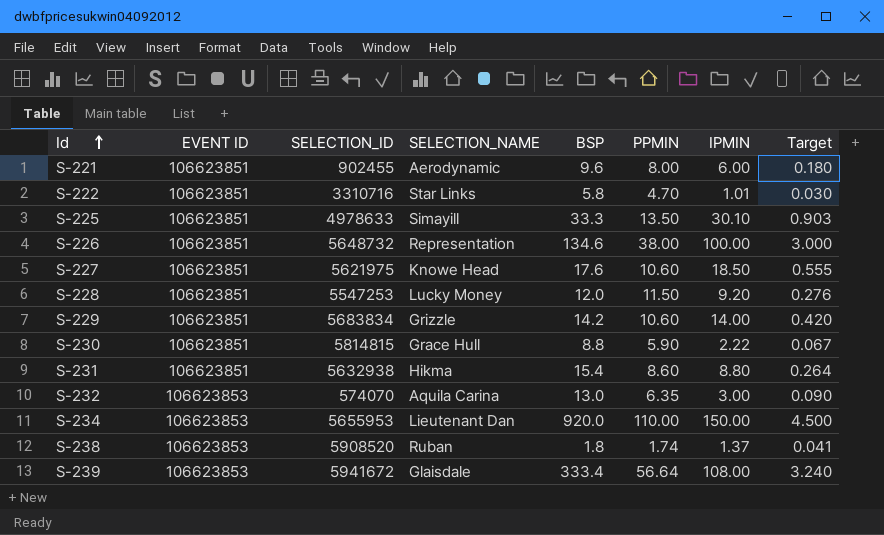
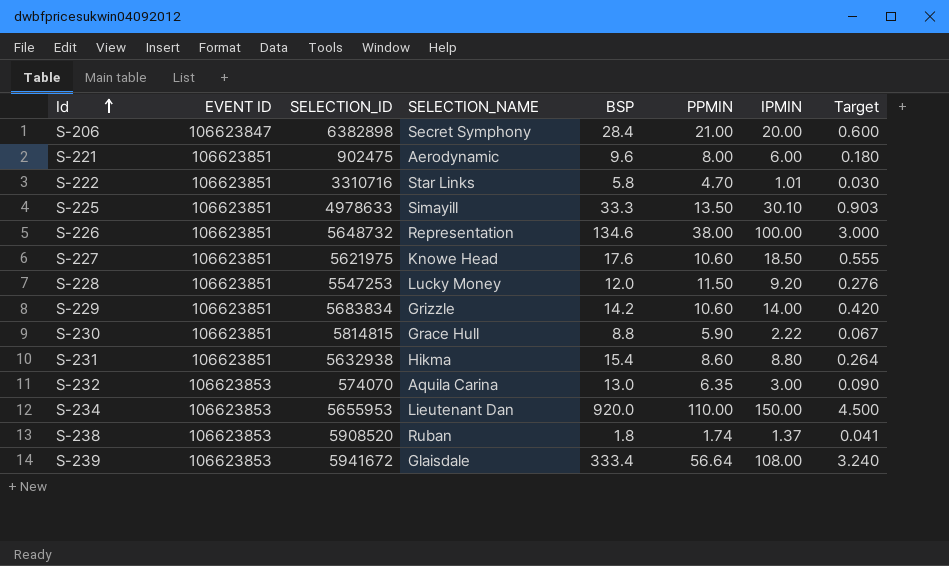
row S-206: none -> 106623847 | 6382898 | Secret Symphony | 28.4 | 21.00 | 20.00 | 0.600
S-221 | SELECTION_ID: 902455 -> 902475

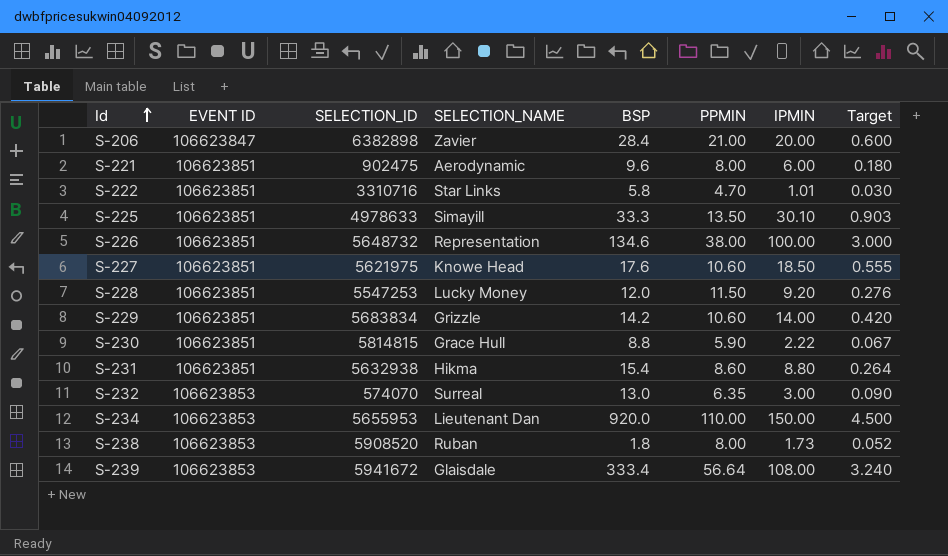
S-206 | SELECTION_NAME: Secret Symphony -> Zavier
S-232 | SELECTION_NAME: Aquila Carina -> Surreal
S-238 | PPMIN: 1.74 -> 8.00
S-238 | IPMIN: 1.37 -> 1.73
S-238 | Target: 0.041 -> 0.052

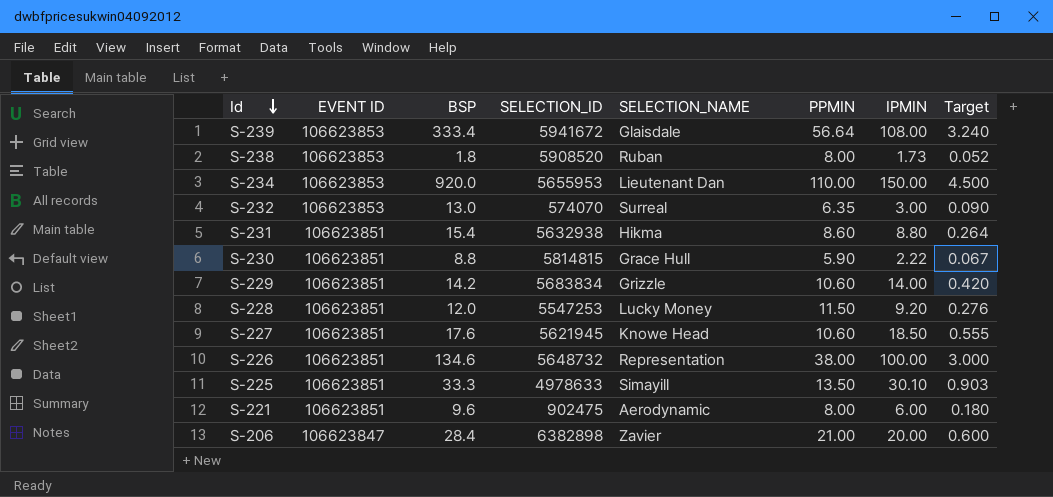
row order: Id ascending -> Id descending
column BSP | position: 5 -> 3
row S-222: 106623851 | 3310716 | Star Links | 5.8 | 4.70 | 1.01 | 0.030 -> none
S-227 | SELECTION_ID: 5621975 -> 5621945

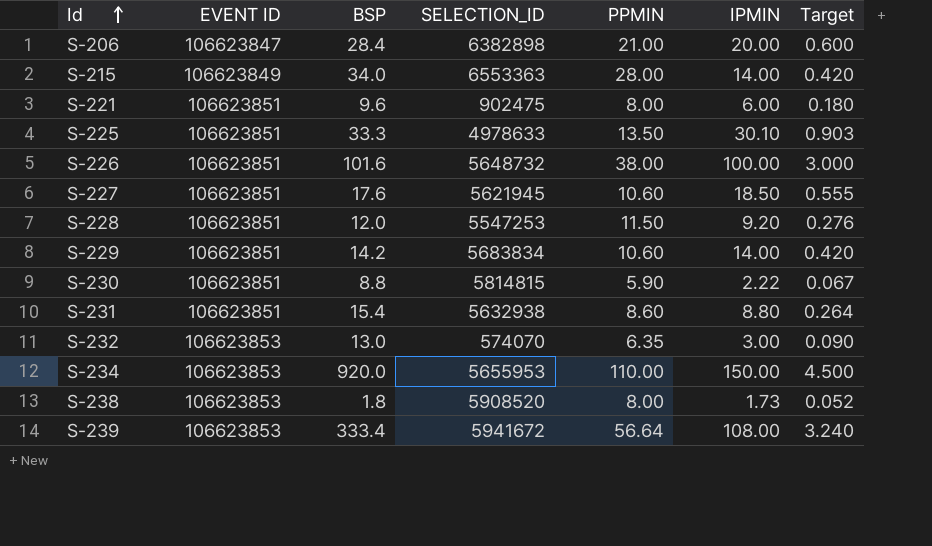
row order: Id descending -> Id ascending
column SELECTION_NAME | position: 5 -> none
row S-215: none -> 106623849 | 34.0 | 6553363 | 28.00 | 14.00 | 0.420
S-226 | BSP: 134.6 -> 101.6

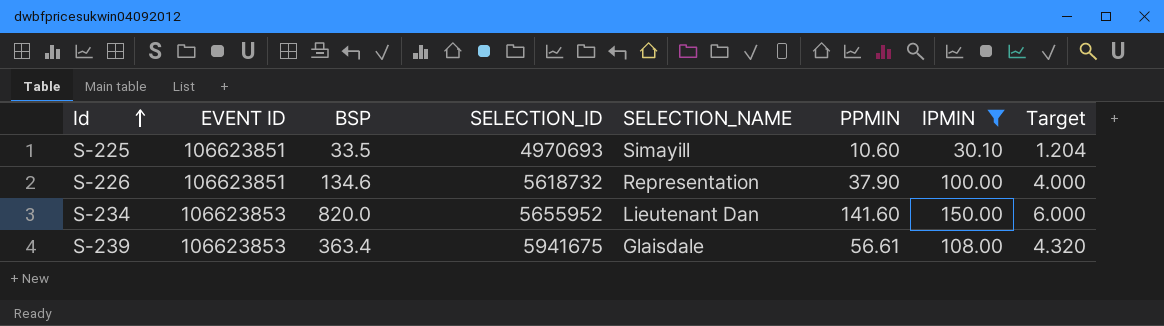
filter: none -> IPMIN >= 30.10
column SELECTION_NAME | position: none -> 5
column Target | formula: [IPMIN] * 0.03 -> [IPMIN] * 0.04
S-225 | BSP: 33.3 -> 33.5
S-225 | SELECTION_ID: 4978633 -> 4970693
S-225 | PPMIN: 13.50 -> 10.60
S-226 | BSP: 101.6 -> 134.6
S-226 | SELECTION_ID: 5648732 -> 5618732
S-226 | PPMIN: 38.00 -> 37.90
S-234 | BSP: 920.0 -> 820.0
S-234 | SELECTION_ID: 5655953 -> 5655952
S-234 | PPMIN: 110.00 -> 141.60
S-239 | BSP: 333.4 -> 363.4
S-239 | SELECTION_ID: 5941672 -> 5941675
S-239 | PPMIN: 56.64 -> 56.61

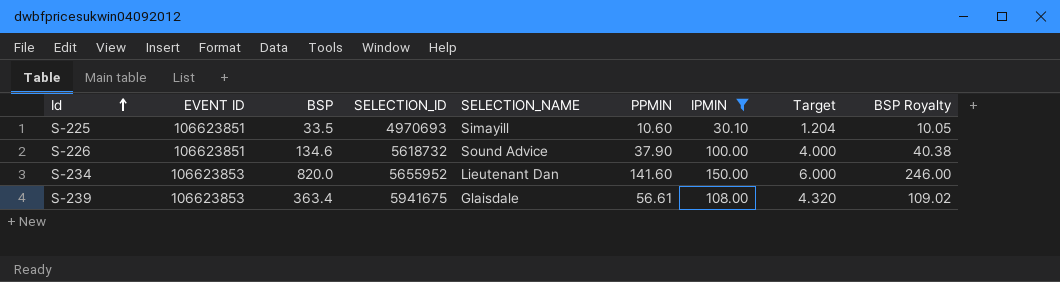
column BSP Royalty | formula: none -> [BSP] * 0.3
S-226 | SELECTION_NAME: Representation -> Sound Advice

